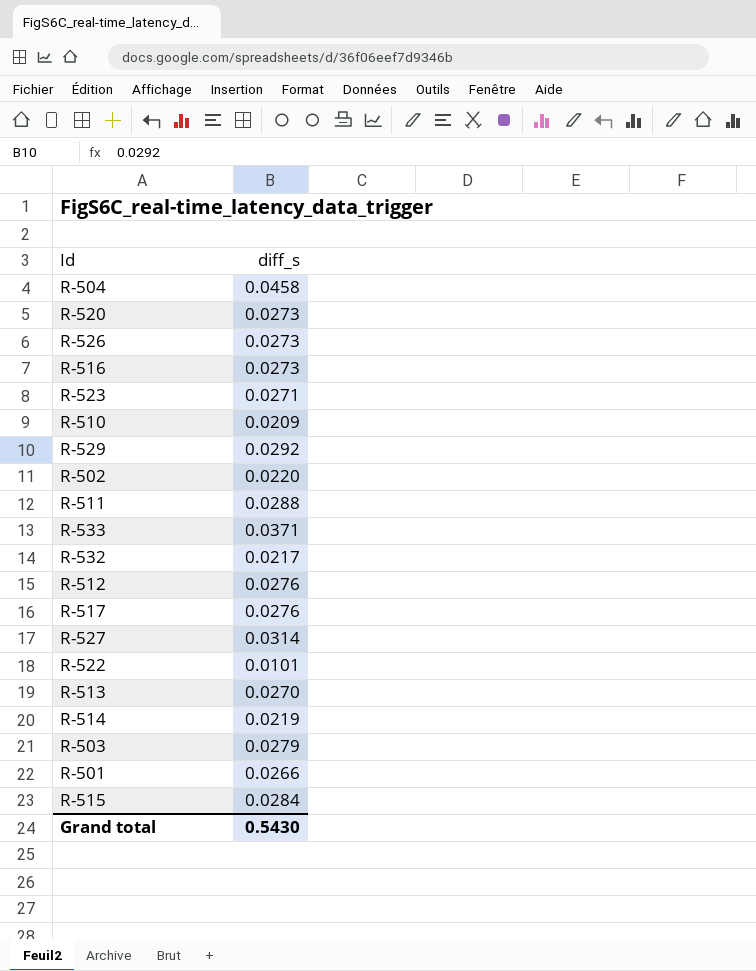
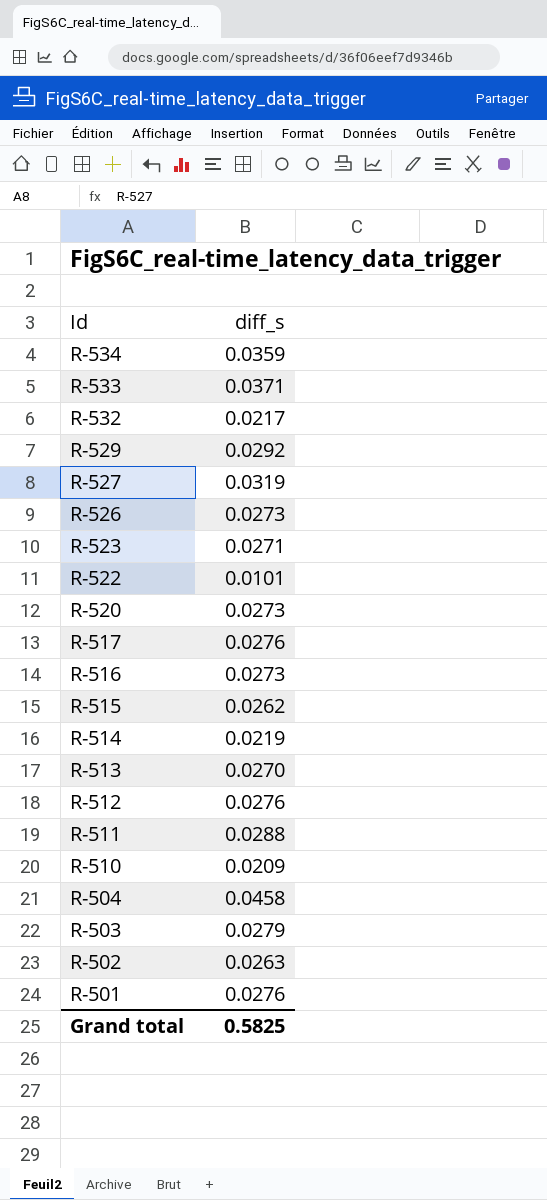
row order: none -> Id descending
row R-534: none -> 0.0359
R-527 | diff_s: 0.0314 -> 0.0319
R-515 | diff_s: 0.0284 -> 0.0262
R-502 | diff_s: 0.0220 -> 0.0263
R-501 | diff_s: 0.0266 -> 0.0276
Grand total | diff_s: 0.5430 -> 0.5825

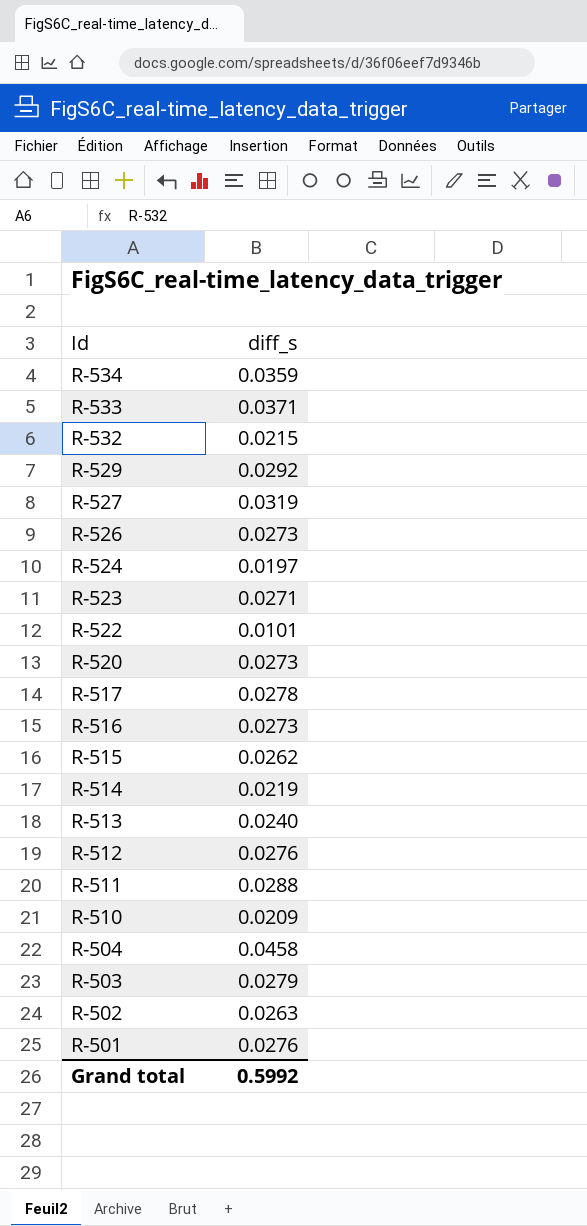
R-532 | diff_s: 0.0217 -> 0.0215
row R-524: none -> 0.0197
R-517 | diff_s: 0.0276 -> 0.0278
R-513 | diff_s: 0.0270 -> 0.0240
Grand total | diff_s: 0.5825 -> 0.5992

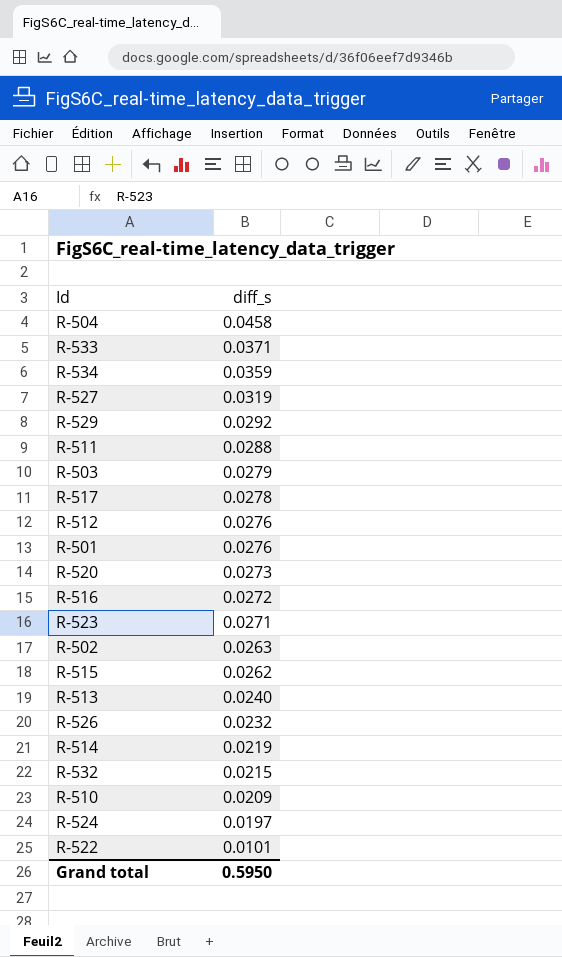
row order: Id descending -> diff_s descending
R-516 | diff_s: 0.0273 -> 0.0272
R-526 | diff_s: 0.0273 -> 0.0232
Grand total | diff_s: 0.5992 -> 0.5950

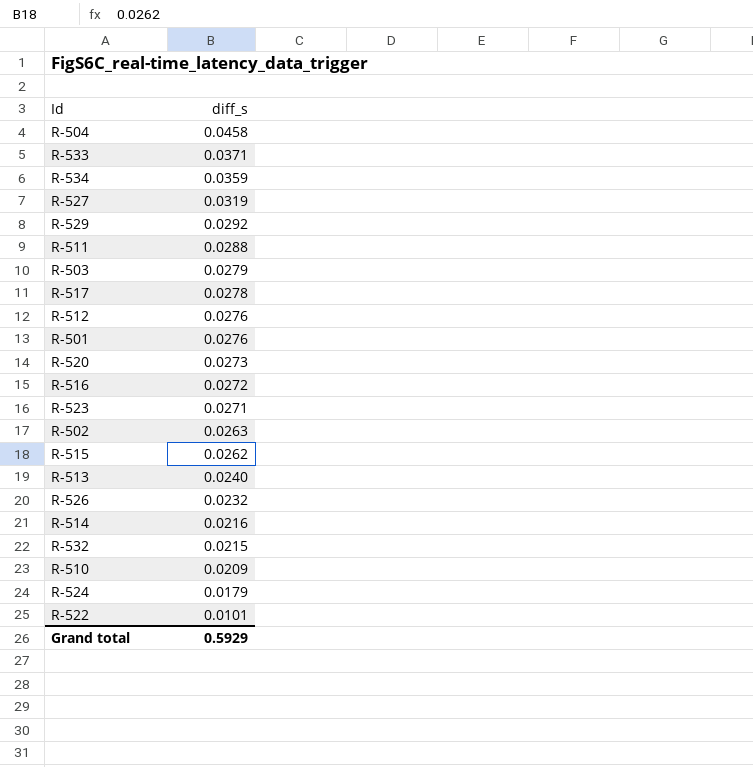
R-514 | diff_s: 0.0219 -> 0.0216
R-524 | diff_s: 0.0197 -> 0.0179
Grand total | diff_s: 0.5950 -> 0.5929

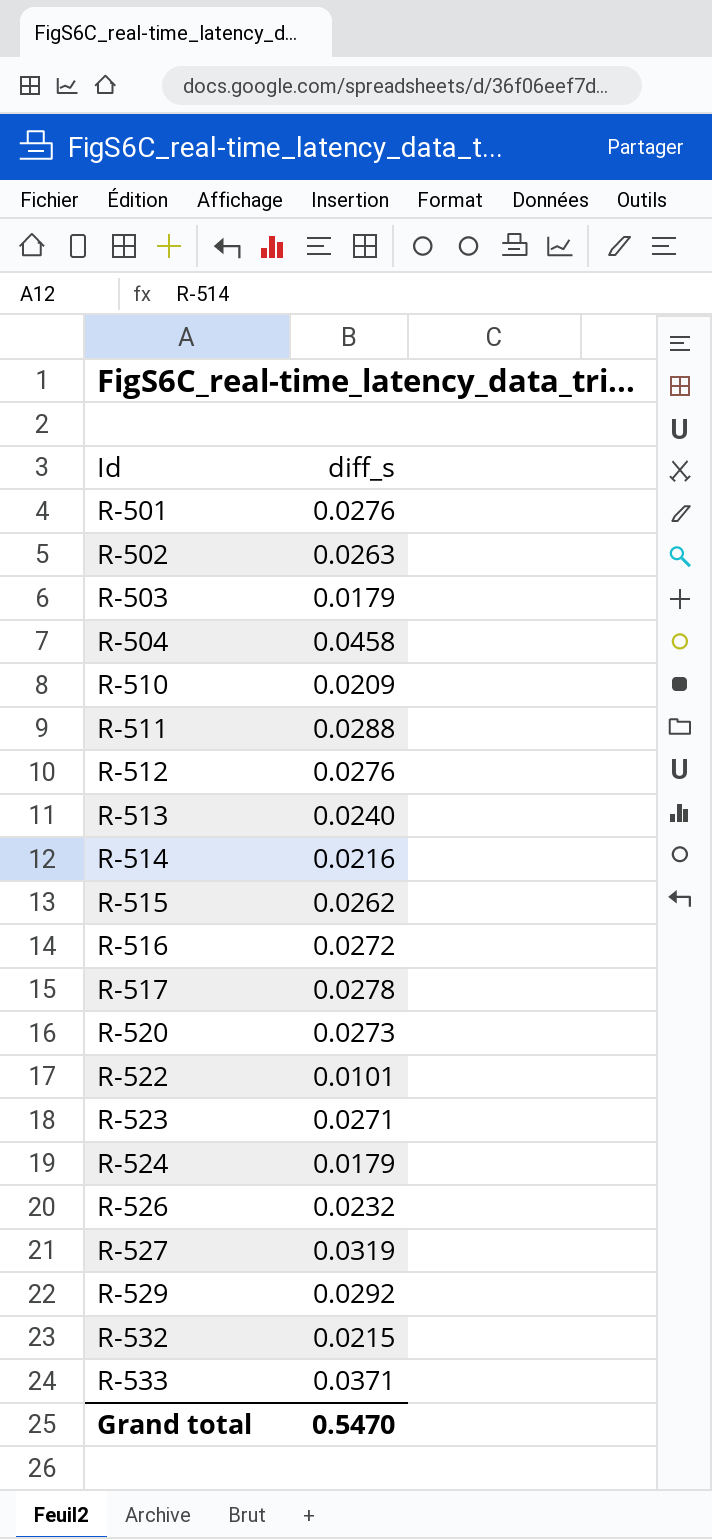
row order: diff_s descending -> Id ascending
row R-534: 0.0359 -> none
R-503 | diff_s: 0.0279 -> 0.0179
Grand total | diff_s: 0.5929 -> 0.5470

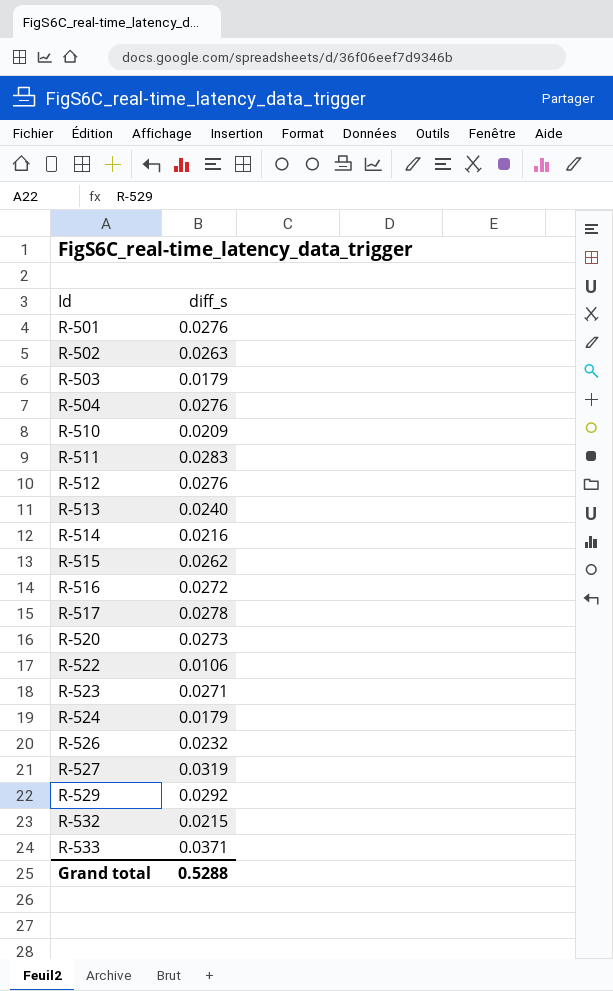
R-504 | diff_s: 0.0458 -> 0.0276
R-511 | diff_s: 0.0288 -> 0.0283
R-522 | diff_s: 0.0101 -> 0.0106
Grand total | diff_s: 0.5470 -> 0.5288

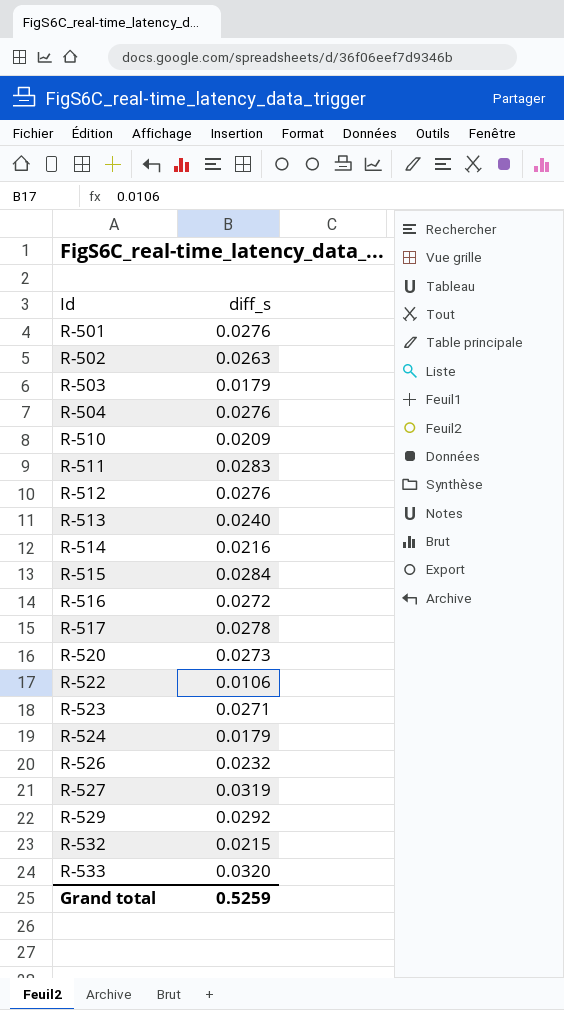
R-515 | diff_s: 0.0262 -> 0.0284
R-533 | diff_s: 0.0371 -> 0.0320
Grand total | diff_s: 0.5288 -> 0.5259

